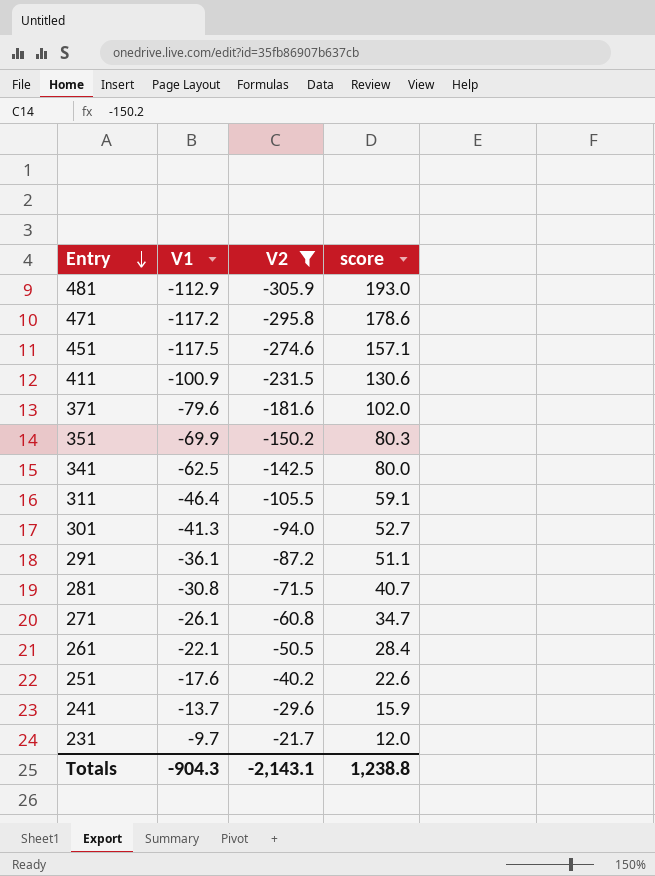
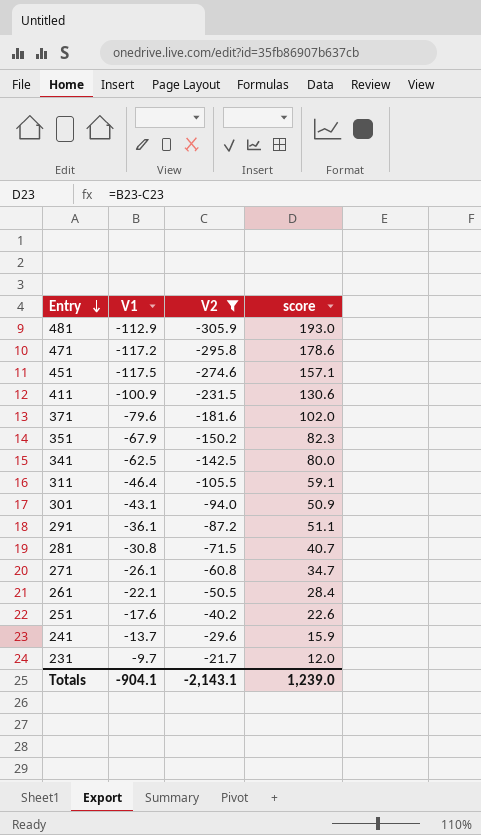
351 | V1: -69.9 -> -67.9
351 | score: 80.3 -> 82.3
301 | V1: -41.3 -> -43.1
301 | score: 52.7 -> 50.9
Totals | V1: -904.3 -> -904.1
Totals | score: 1,238.8 -> 1,239.0

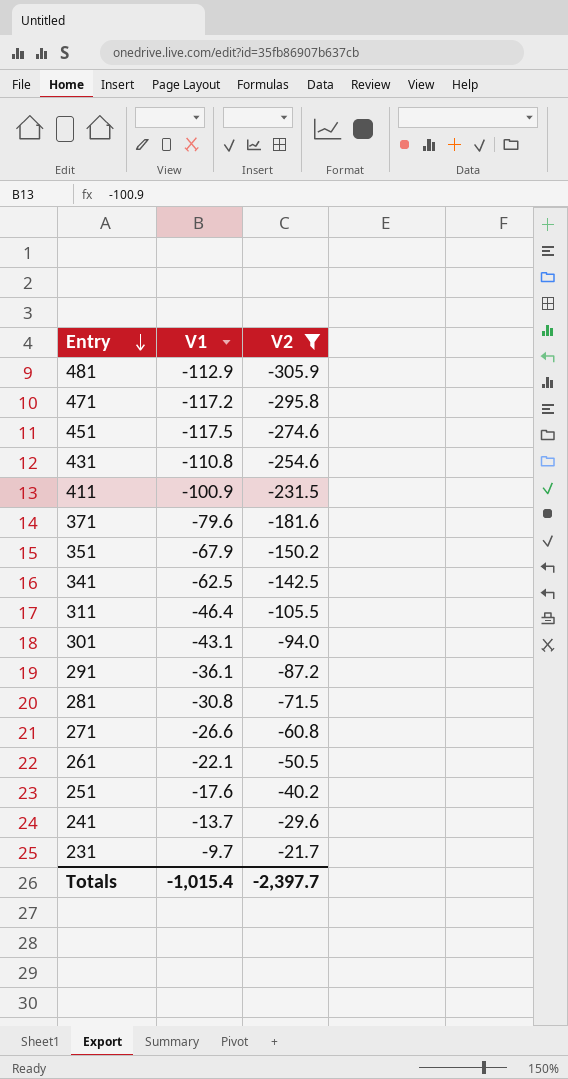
column score | formula: [V1] - [V2] -> none
row 431: none -> -110.8 | -254.6
271 | V1: -26.1 -> -26.6
Totals | V1: -904.1 -> -1,015.4
Totals | V2: -2,143.1 -> -2,397.7

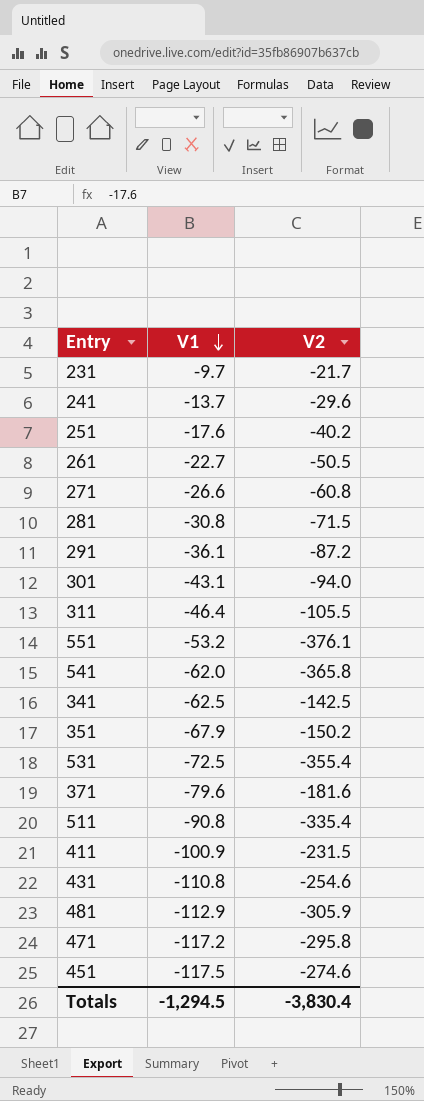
filter: V2 >= -305.9 -> none
row order: Entry descending -> V1 descending
261 | V1: -22.1 -> -22.7
Totals | V1: -1,015.4 -> -1,294.5
Totals | V2: -2,397.7 -> -3,830.4

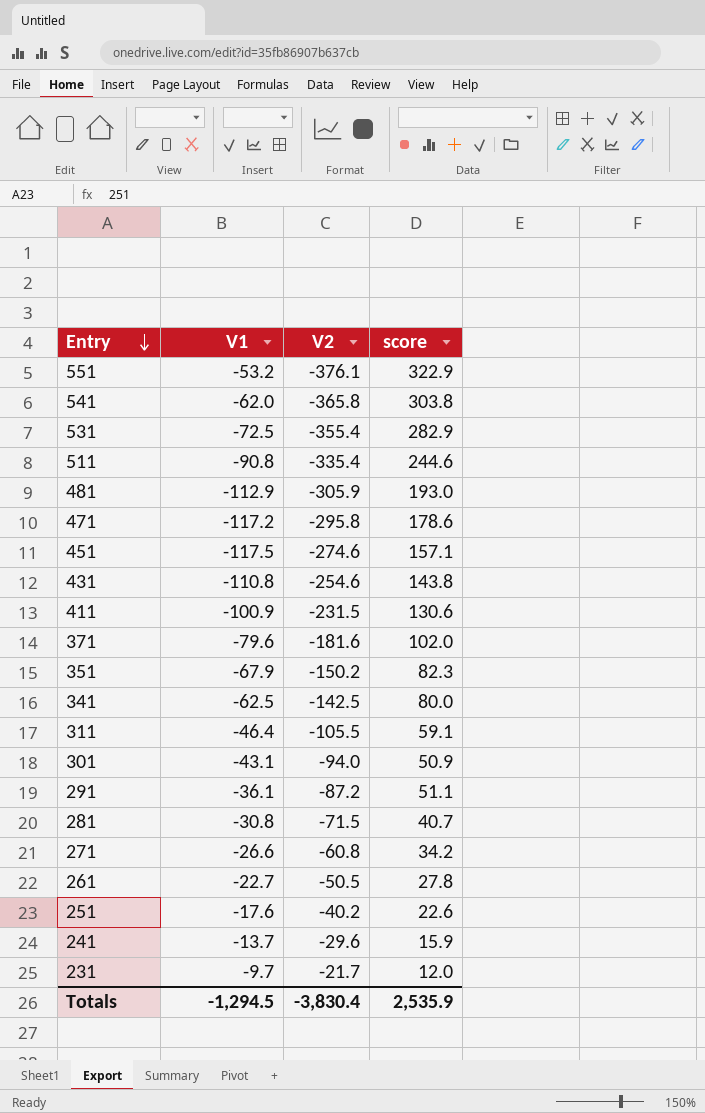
row order: V1 descending -> Entry descending
column score | formula: none -> [V1] - [V2]

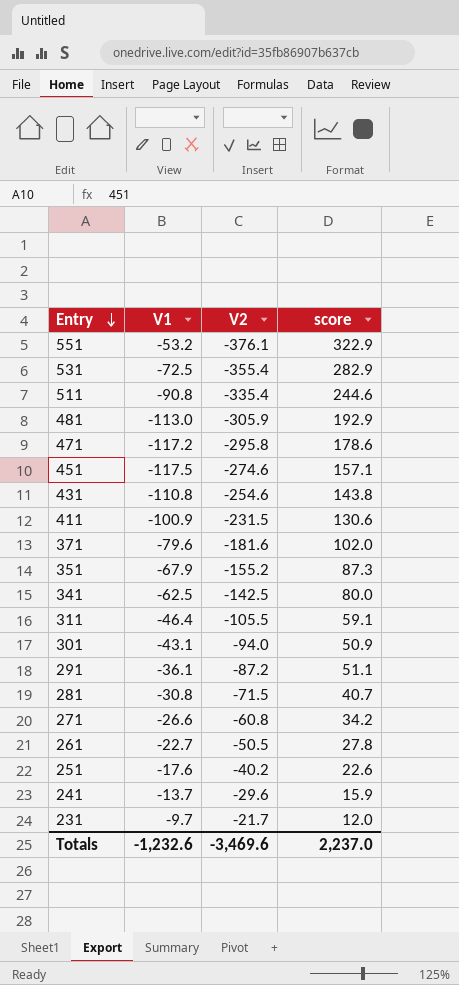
row 541: -62.0 | -365.8 | 303.8 -> none
481 | V1: -112.9 -> -113.0
481 | score: 193.0 -> 192.9
351 | V2: -150.2 -> -155.2
351 | score: 82.3 -> 87.3
Totals | V1: -1,294.5 -> -1,232.6
Totals | V2: -3,830.4 -> -3,469.6
Totals | score: 2,535.9 -> 2,237.0

